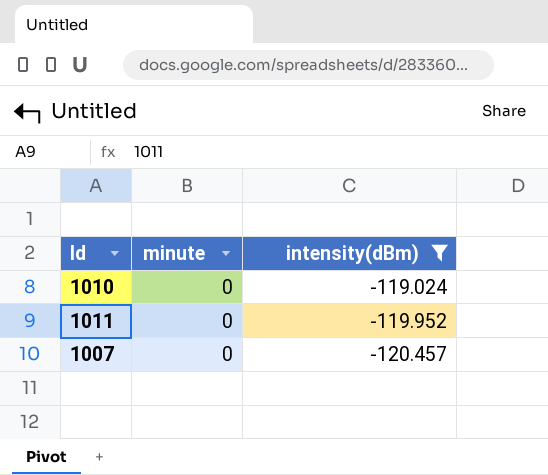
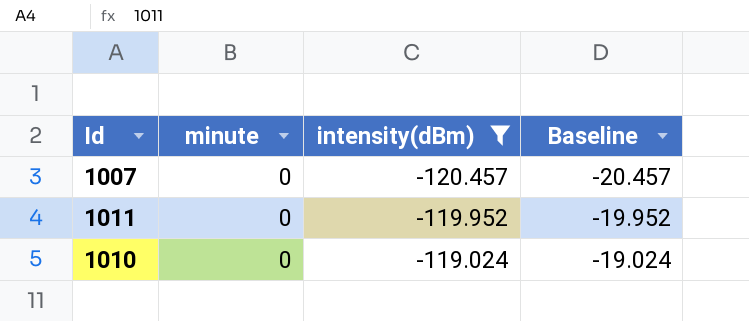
row order: intensity(dBm) descending -> intensity(dBm) ascending
column Baseline | formula: none -> [intensity(dBm)] + 100

